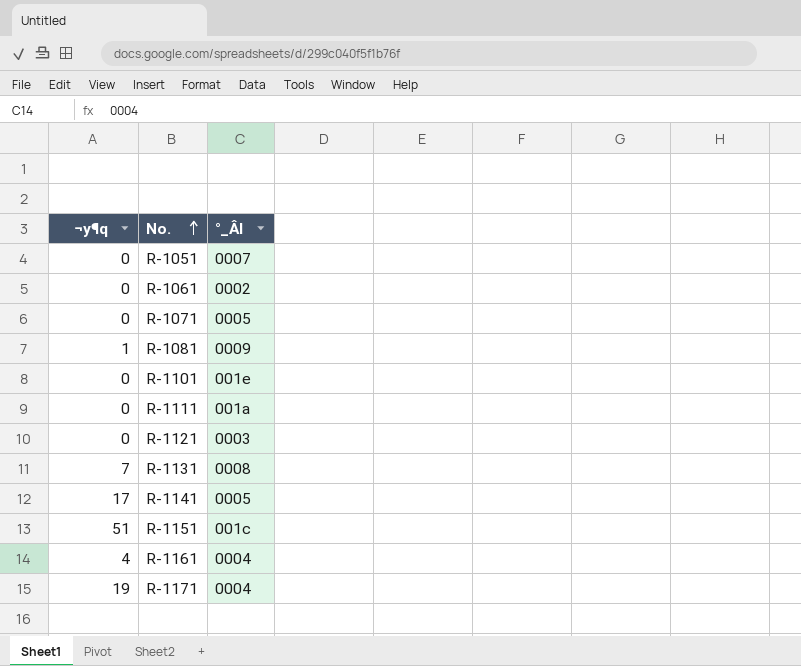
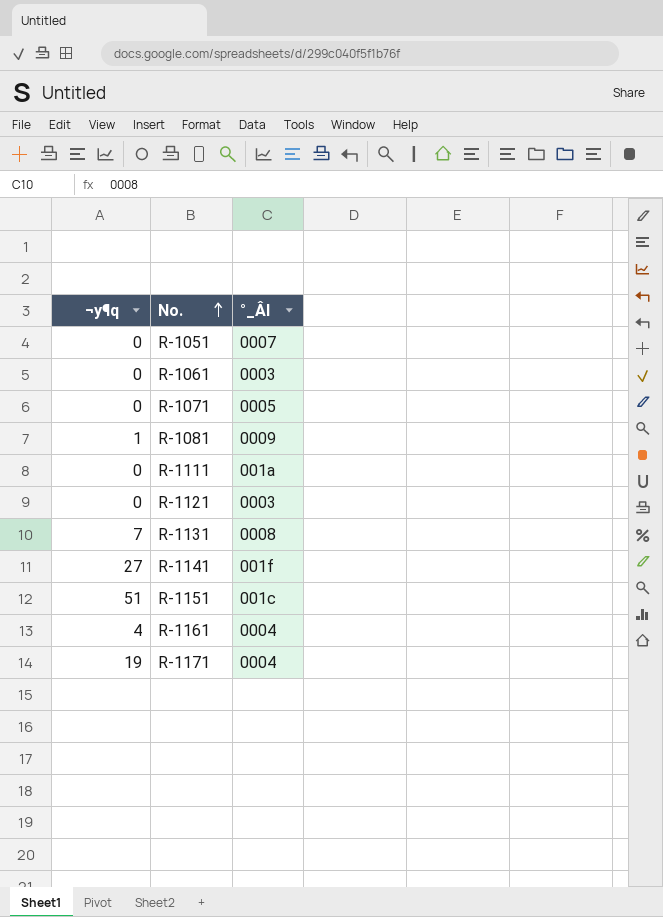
row R-1101: 0 | 001e -> none
R-1061 | °_ÂI: 0002 -> 0003
R-1141 | ¬y¶q: 17 -> 27
R-1141 | °_ÂI: 0005 -> 001f

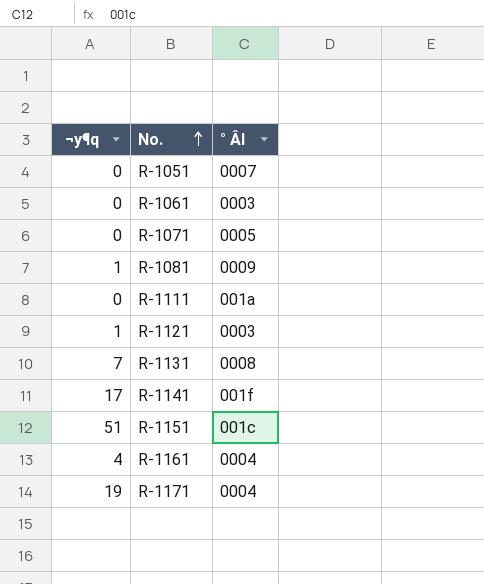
column name: °_ÂI -> ° ÂI
R-1121 | ¬y¶q: 0 -> 1
R-1141 | ¬y¶q: 27 -> 17

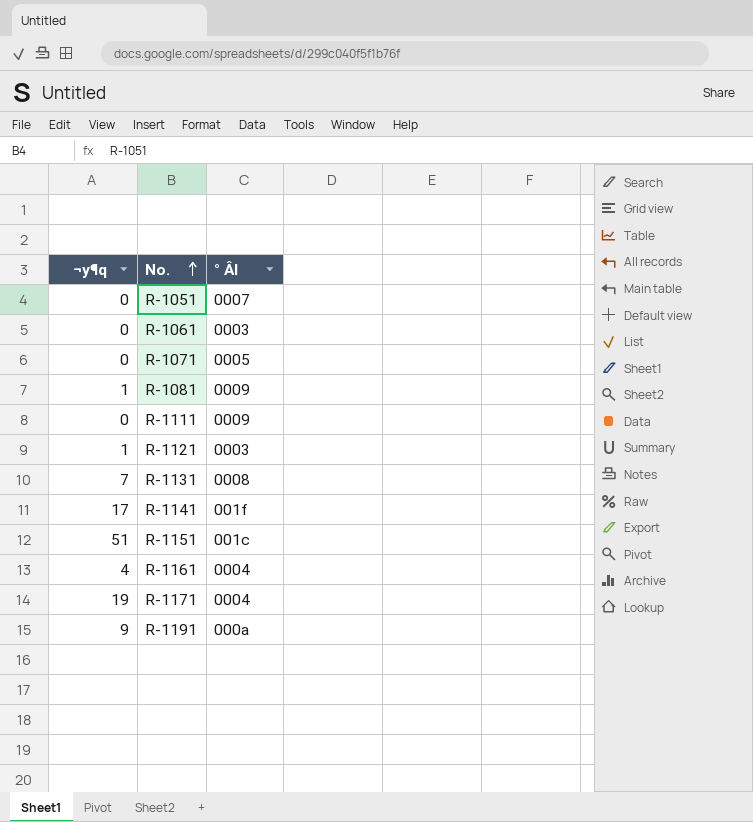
R-1111 | ° ÂI: 001a -> 0009
row R-1191: none -> 9 | 000a

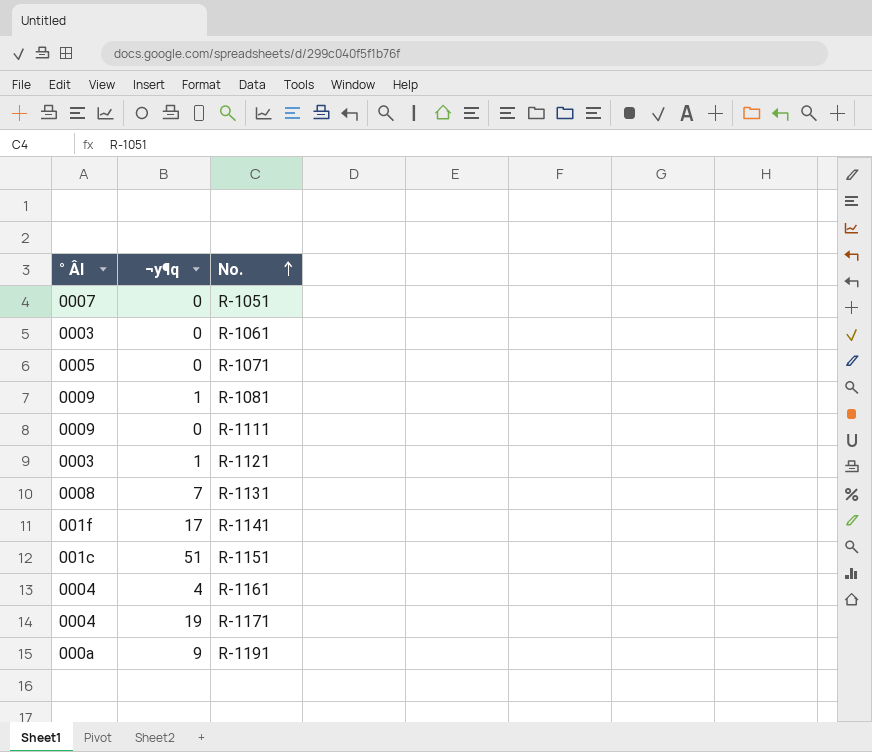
column ° ÂI | position: 3 -> 1

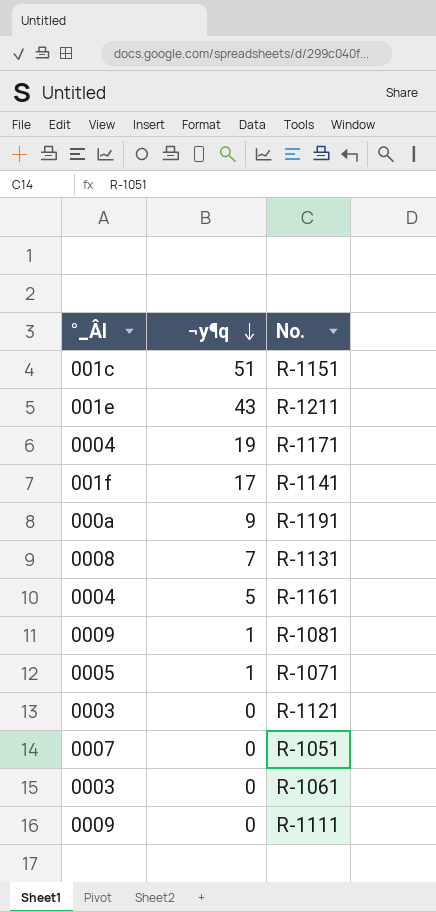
row order: No. ascending -> ¬y¶q descending
column name: ° ÂI -> °_ÂI
row R-1211: none -> 001e | 43
R-1161 | ¬y¶q: 4 -> 5
R-1071 | ¬y¶q: 0 -> 1
R-1121 | ¬y¶q: 1 -> 0

